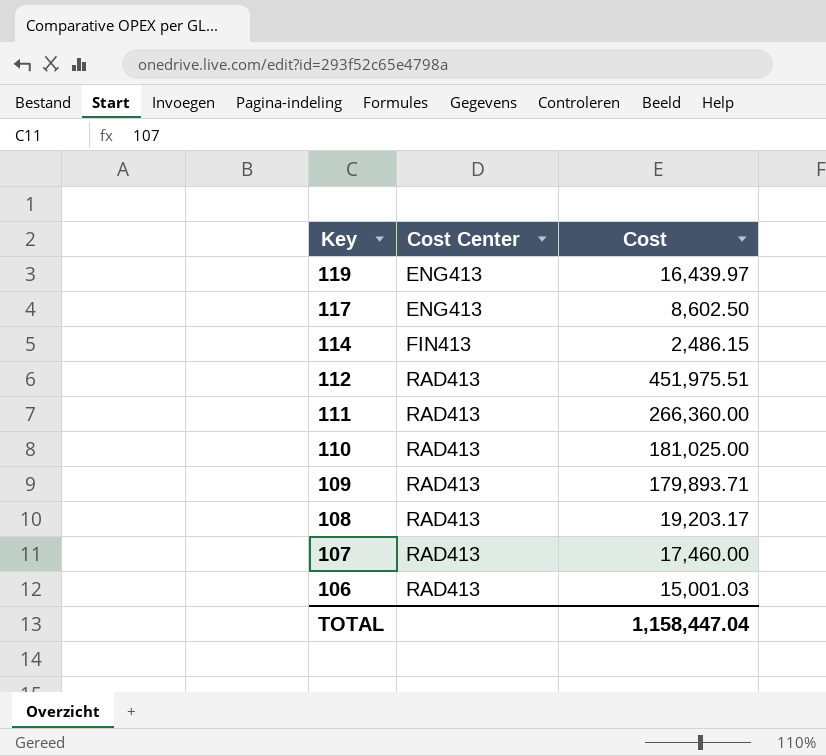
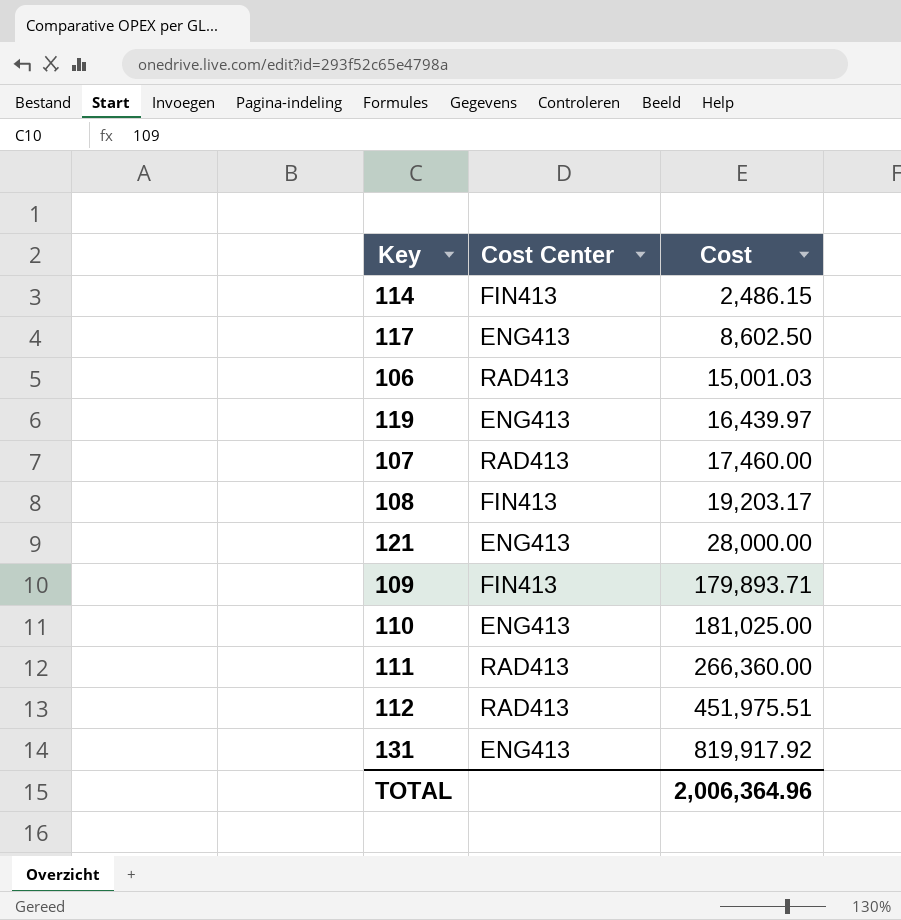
row order: Key descending -> Cost ascending
108 | Cost Center: RAD413 -> FIN413
row 121: none -> ENG413 | 28,000.00
109 | Cost Center: RAD413 -> FIN413
110 | Cost Center: RAD413 -> ENG413
row 131: none -> ENG413 | 819,917.92
TOTAL | Cost: 1,158,447.04 -> 2,006,364.96

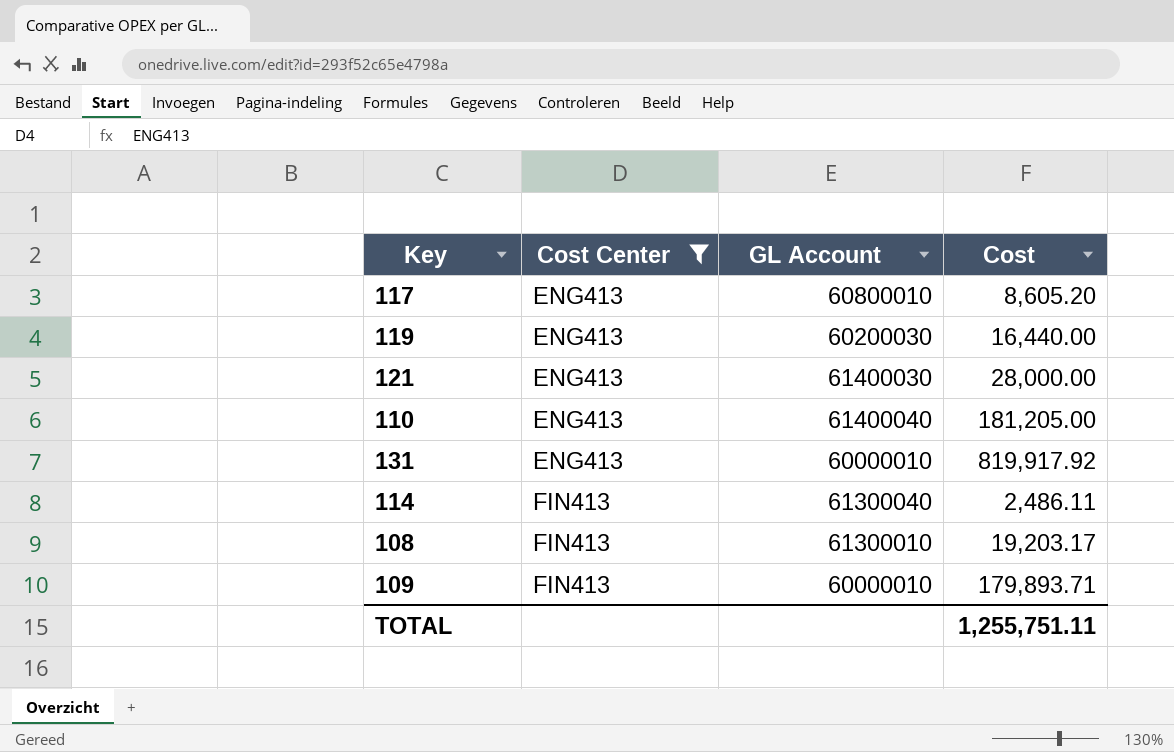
filter: none -> Cost Center != RAD413
row order: Cost ascending -> Cost Center ascending
column GL Account | position: none -> 3
117 | Cost: 8,602.50 -> 8,605.20
119 | Cost: 16,439.97 -> 16,440.00
110 | Cost: 181,025.00 -> 181,205.00
114 | Cost: 2,486.15 -> 2,486.11
TOTAL | Cost: 2,006,364.96 -> 1,255,751.11

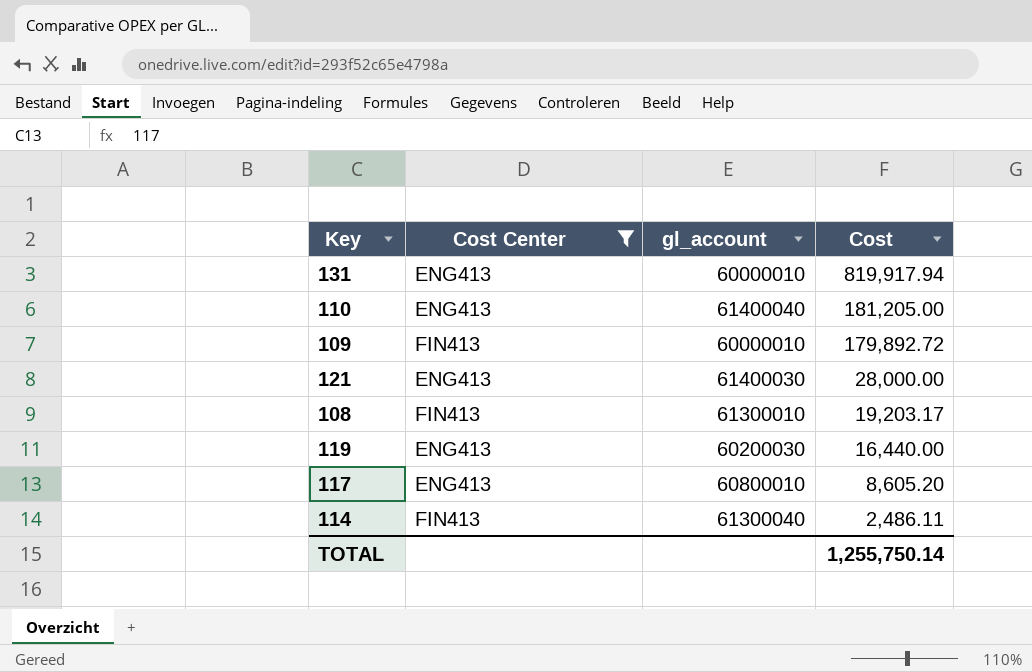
row order: Cost Center ascending -> Cost descending
column name: GL Account -> gl_account
131 | Cost: 819,917.92 -> 819,917.94
109 | Cost: 179,893.71 -> 179,892.72
TOTAL | Cost: 1,255,751.11 -> 1,255,750.14

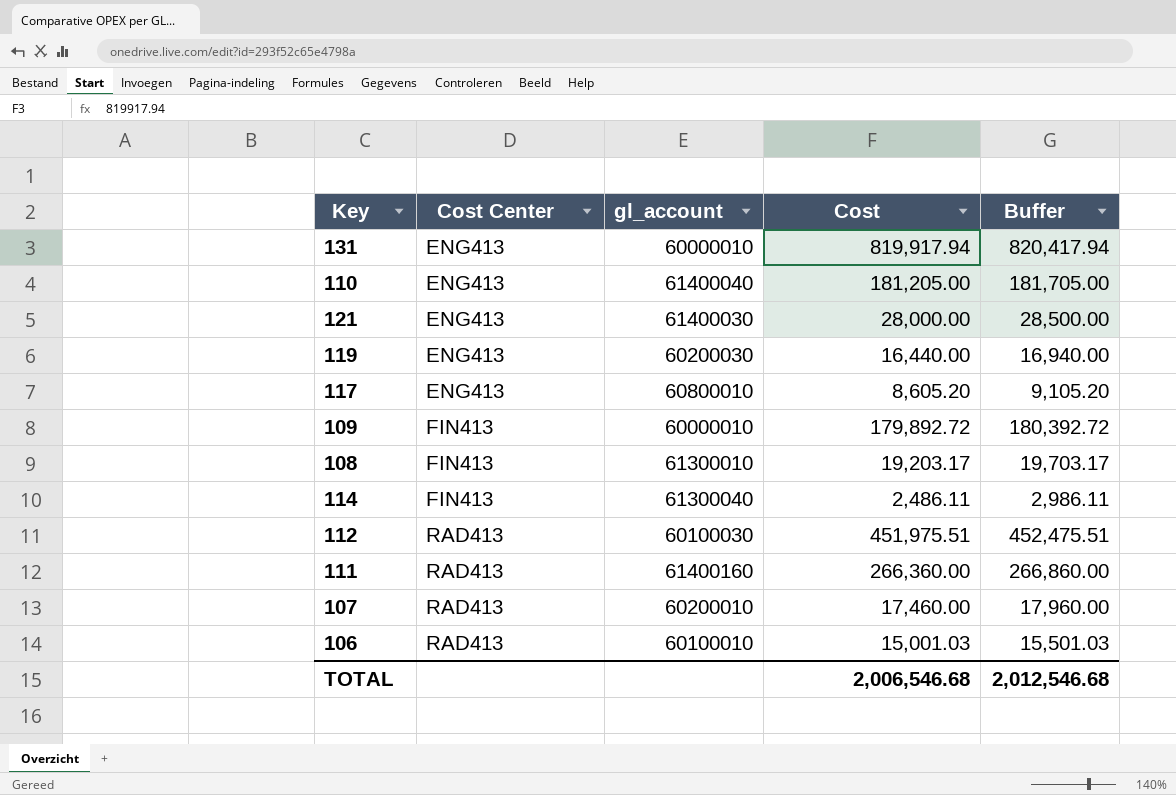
filter: Cost Center != RAD413 -> none
row order: Cost descending -> Cost Center ascending
column Buffer | formula: none -> [Cost] + 500
TOTAL | Cost: 1,255,750.14 -> 2,006,546.68

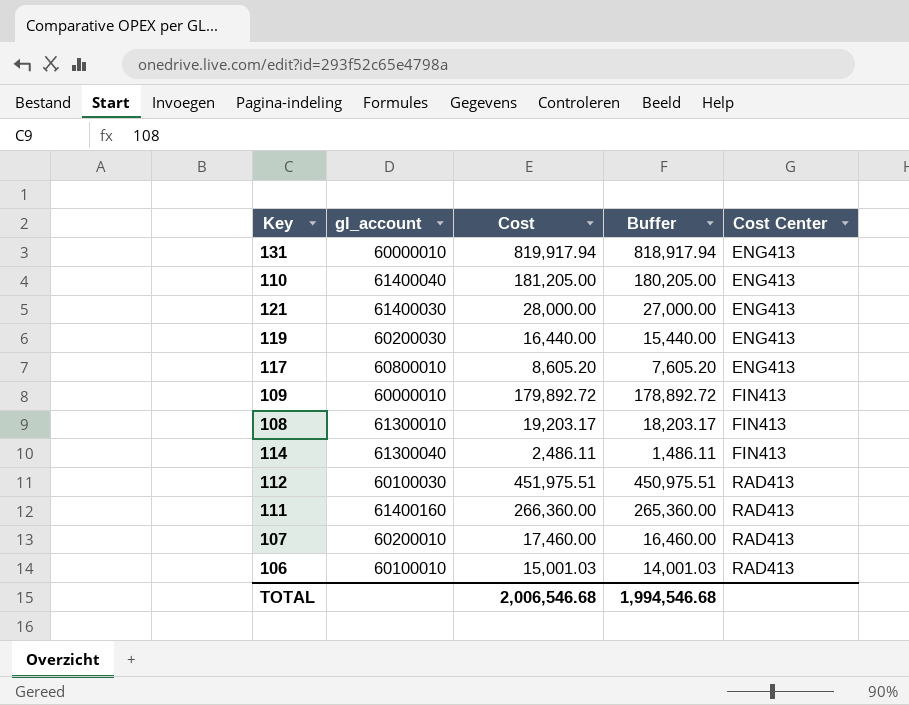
column Buffer | formula: [Cost] + 500 -> [Cost] - 1000
column Cost Center | position: 2 -> 5
TOTAL | Buffer: 2,012,546.68 -> 1,994,546.68

